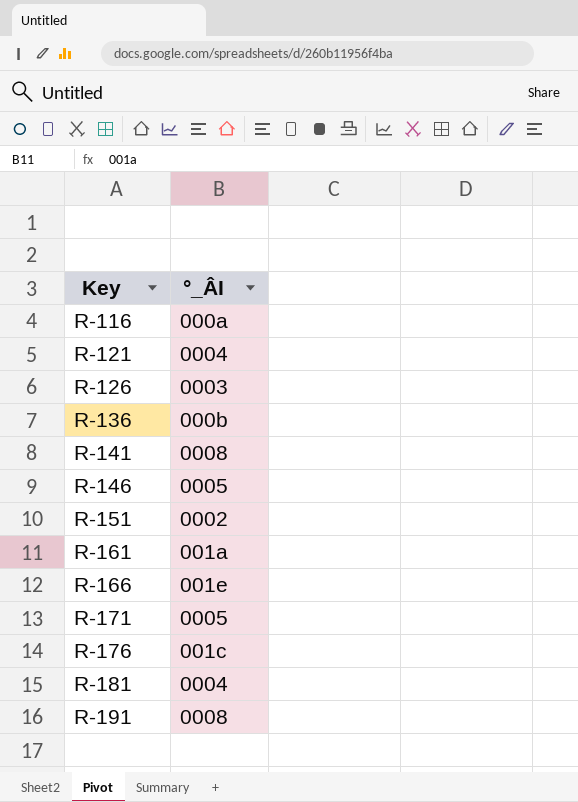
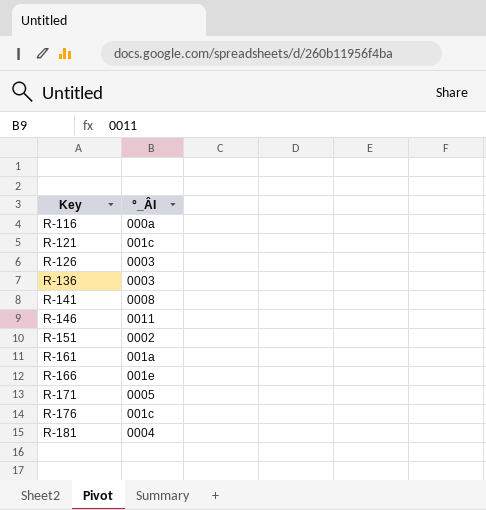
row R-191: 0008 -> none
R-121 | °_ÂI: 0004 -> 001c
R-136 | °_ÂI: 000b -> 0003
R-146 | °_ÂI: 0005 -> 0011

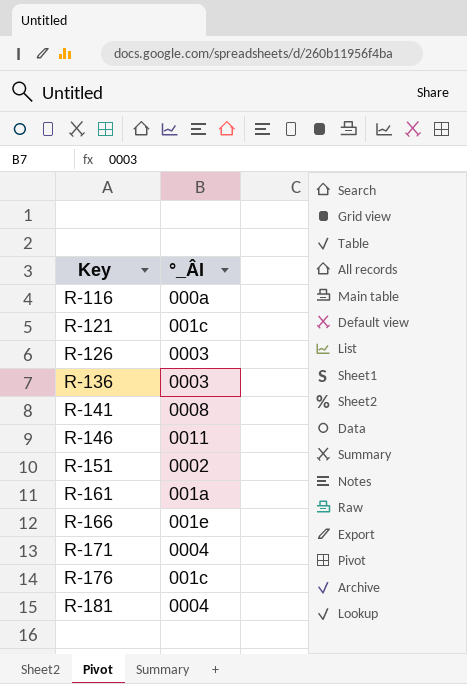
R-171 | °_ÂI: 0005 -> 0004

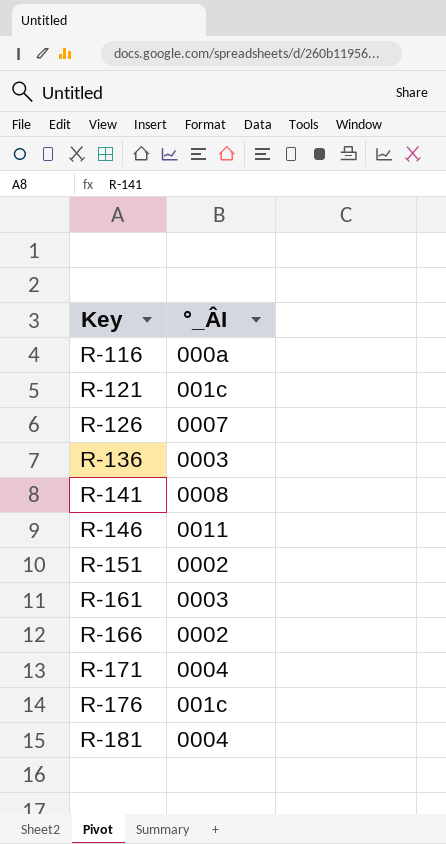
R-126 | °_ÂI: 0003 -> 0007
R-161 | °_ÂI: 001a -> 0003
R-166 | °_ÂI: 001e -> 0002

